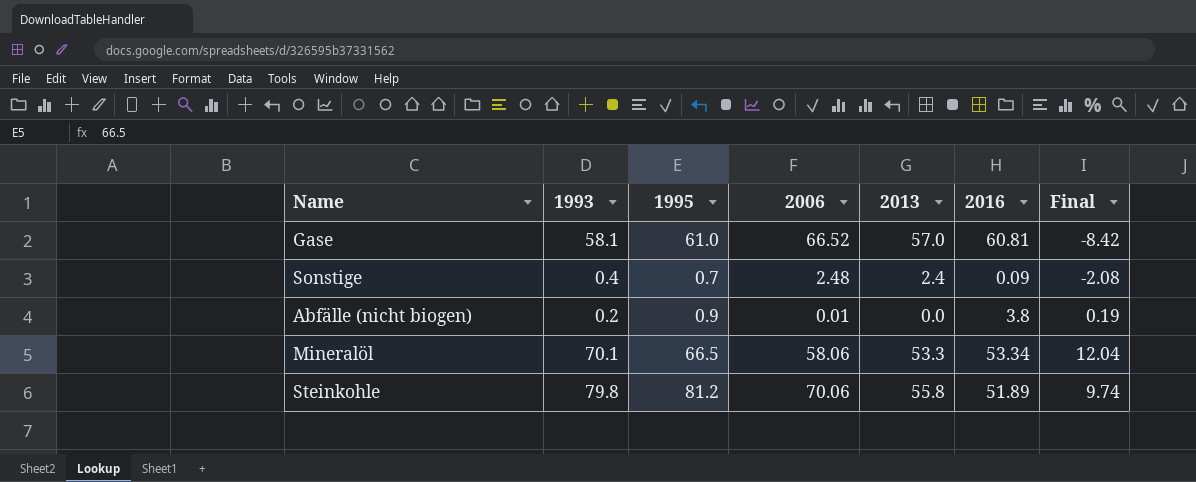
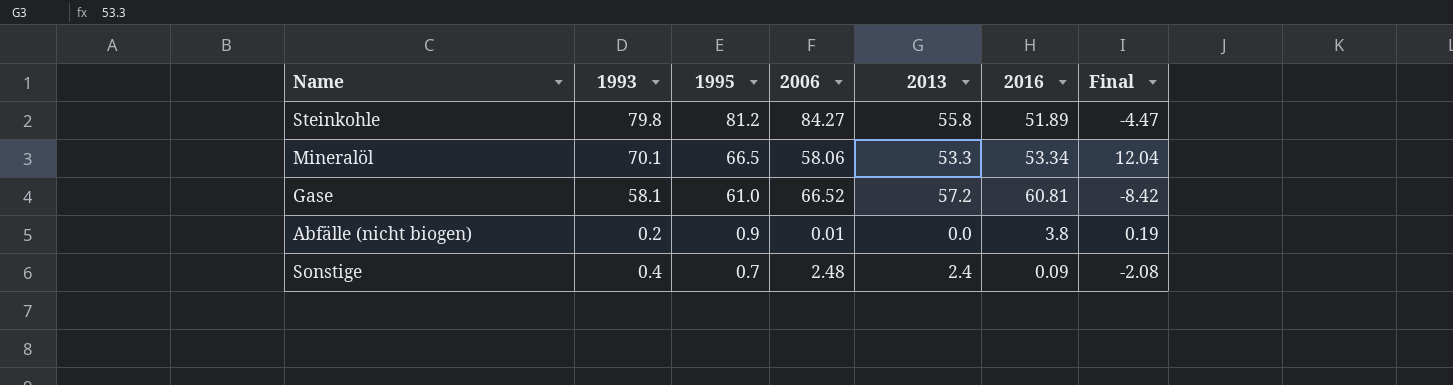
row order: none -> 1995 descending
Steinkohle | 2006: 70.06 -> 84.27
Steinkohle | Final: 9.74 -> -4.47
Gase | 2013: 57.0 -> 57.2

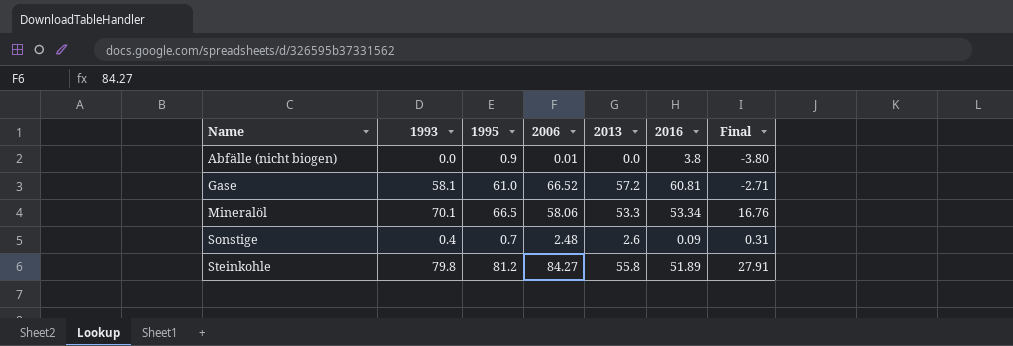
row order: 1995 descending -> Name ascending
column Final | formula: [1993] - [2006] -> [1993] - [2016]
Abfälle (nicht biogen) | 1993: 0.2 -> 0.0
Sonstige | 2013: 2.4 -> 2.6

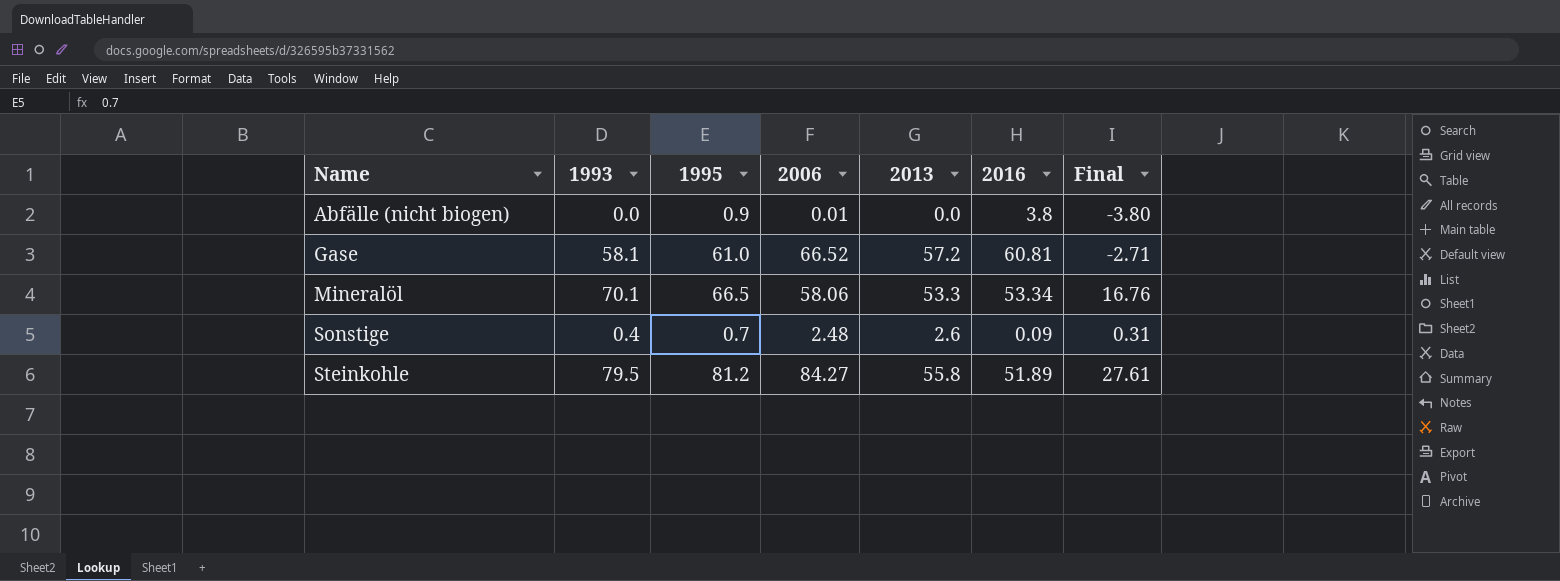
Steinkohle | 1993: 79.8 -> 79.5
Steinkohle | Final: 27.91 -> 27.61

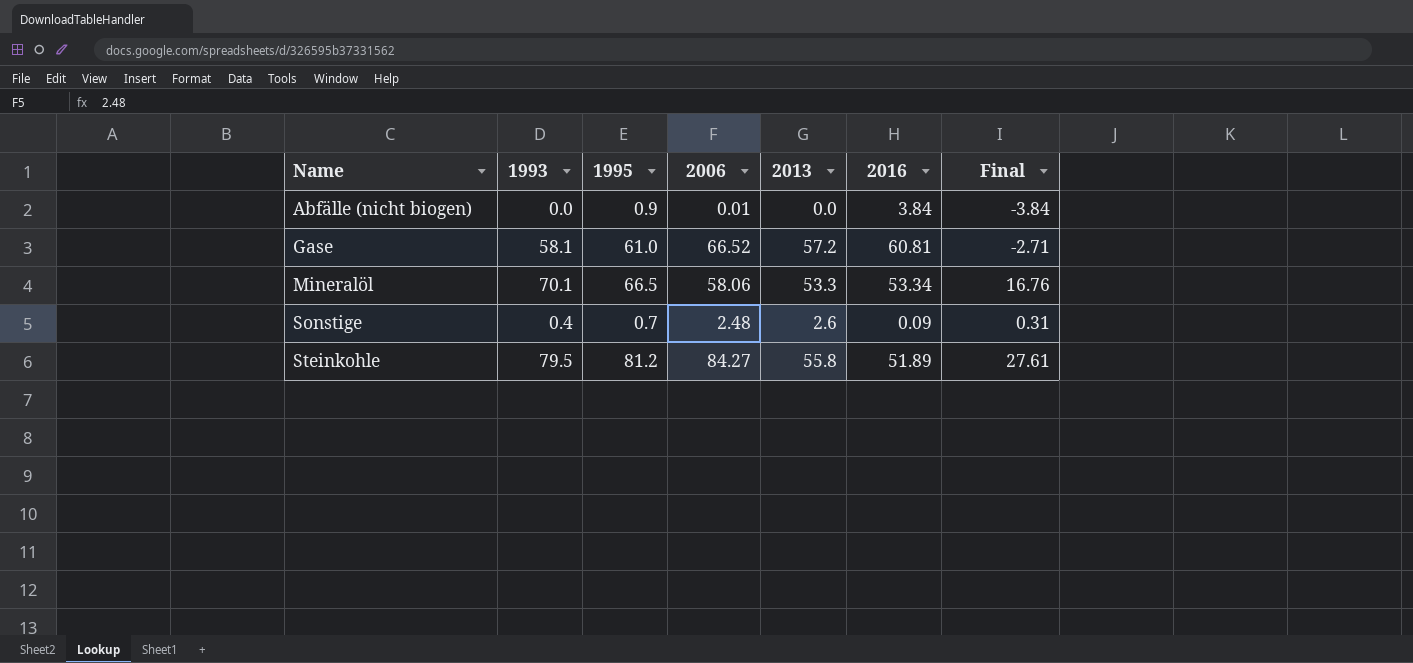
Abfälle (nicht biogen) | 2016: 3.8 -> 3.84
Abfälle (nicht biogen) | Final: -3.80 -> -3.84

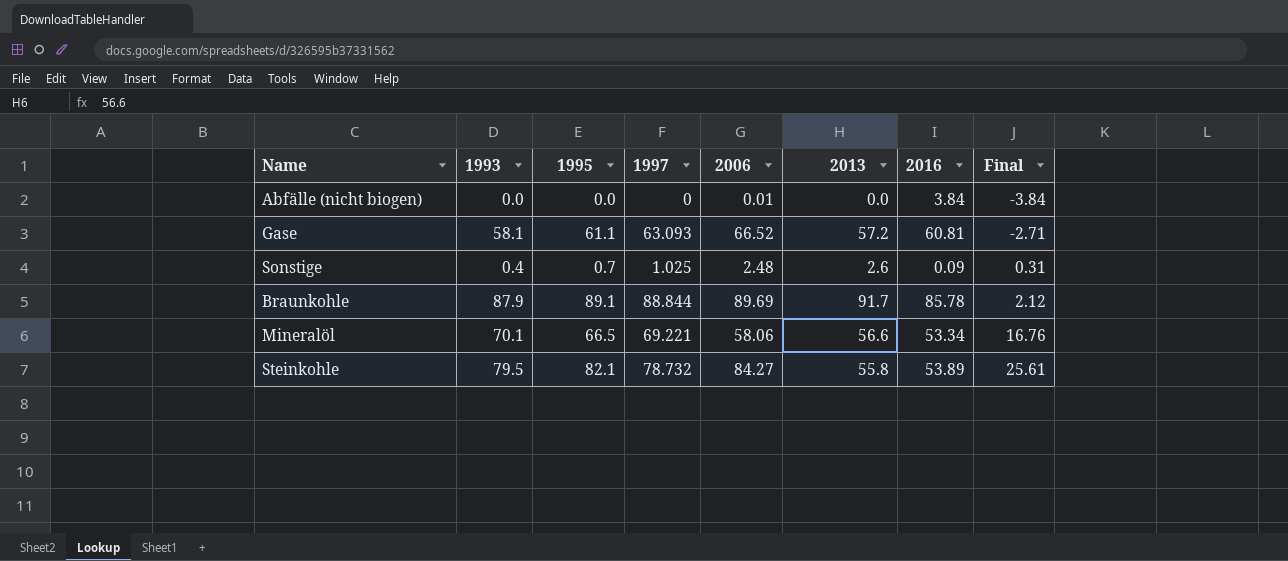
row order: Name ascending -> Final ascending
column 1997 | position: none -> 4
Abfälle (nicht biogen) | 1995: 0.9 -> 0.0
Gase | 1995: 61.0 -> 61.1
row Braunkohle: none -> 87.9 | 89.1 | 88.844 | 89.69 | 91.7 | 85.78 | 2.12
Mineralöl | 2013: 53.3 -> 56.6
Steinkohle | 1995: 81.2 -> 82.1
Steinkohle | 2016: 51.89 -> 53.89
Steinkohle | Final: 27.61 -> 25.61

